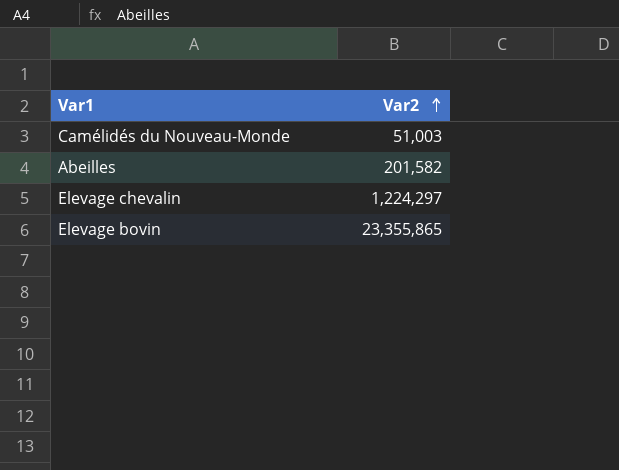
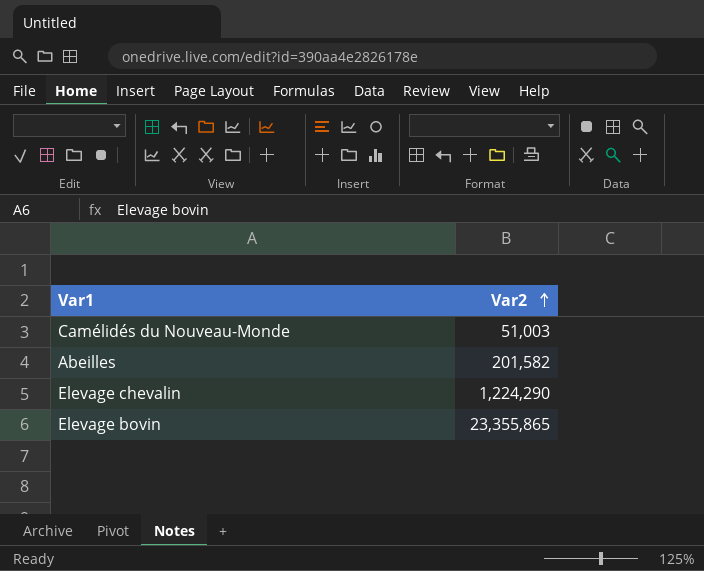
Elevage chevalin | Var2: 1,224,297 -> 1,224,290

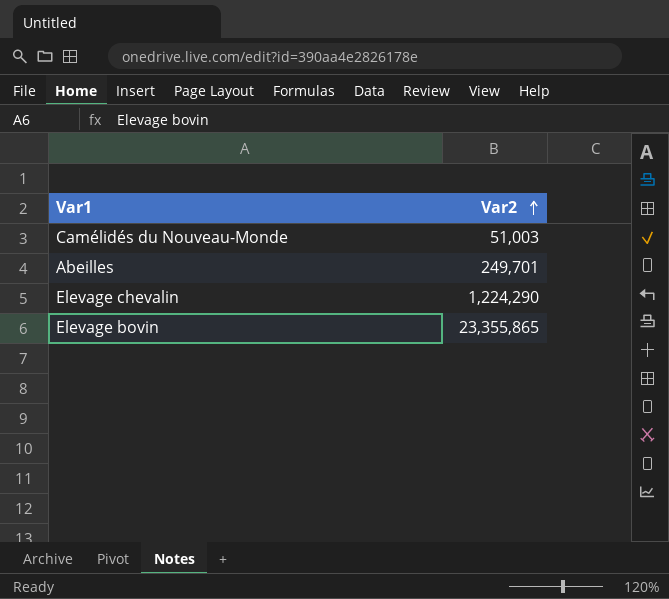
Abeilles | Var2: 201,582 -> 249,701

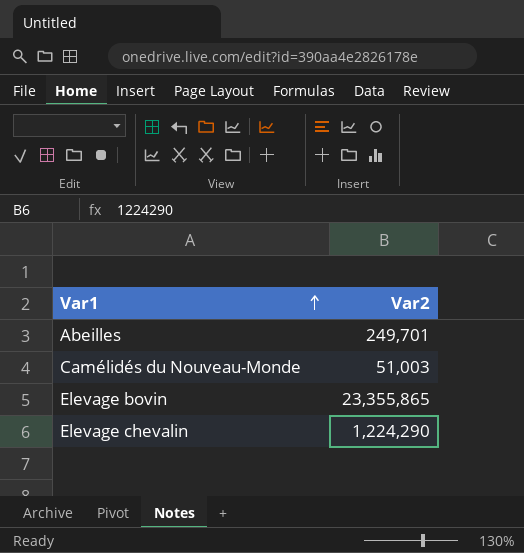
row order: Var2 ascending -> Var1 ascending

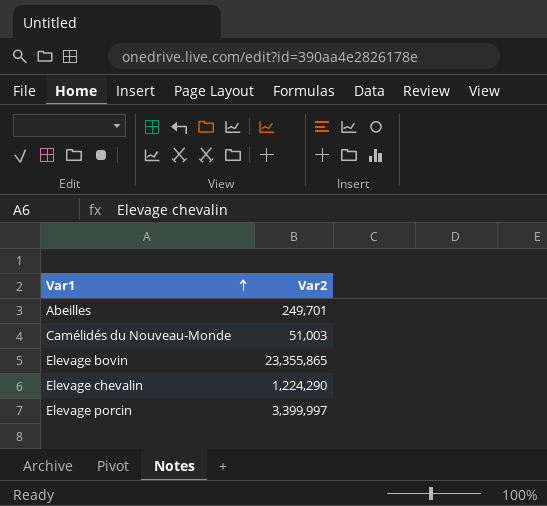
row Elevage porcin: none -> 3,399,997

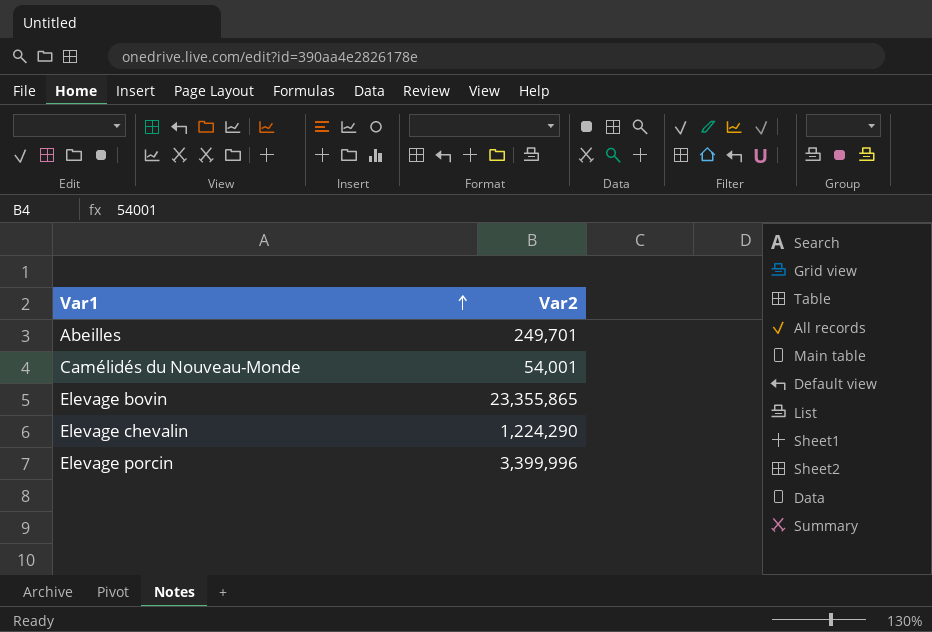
Camélidés du Nouveau-Monde | Var2: 51,003 -> 54,001
Elevage porcin | Var2: 3,399,997 -> 3,399,996

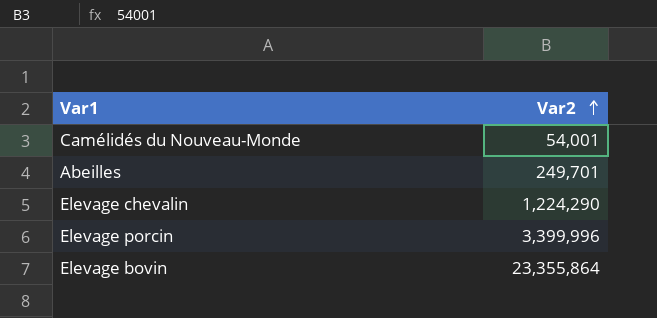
row order: Var1 ascending -> Var2 ascending
Elevage bovin | Var2: 23,355,865 -> 23,355,864

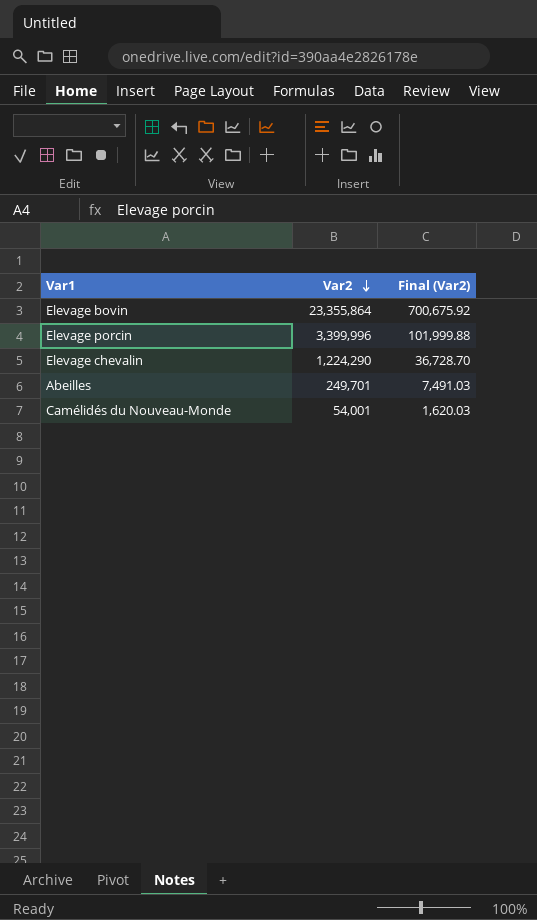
row order: Var2 ascending -> Var2 descending
column Final (Var2) | formula: none -> [Var2] * 0.03

